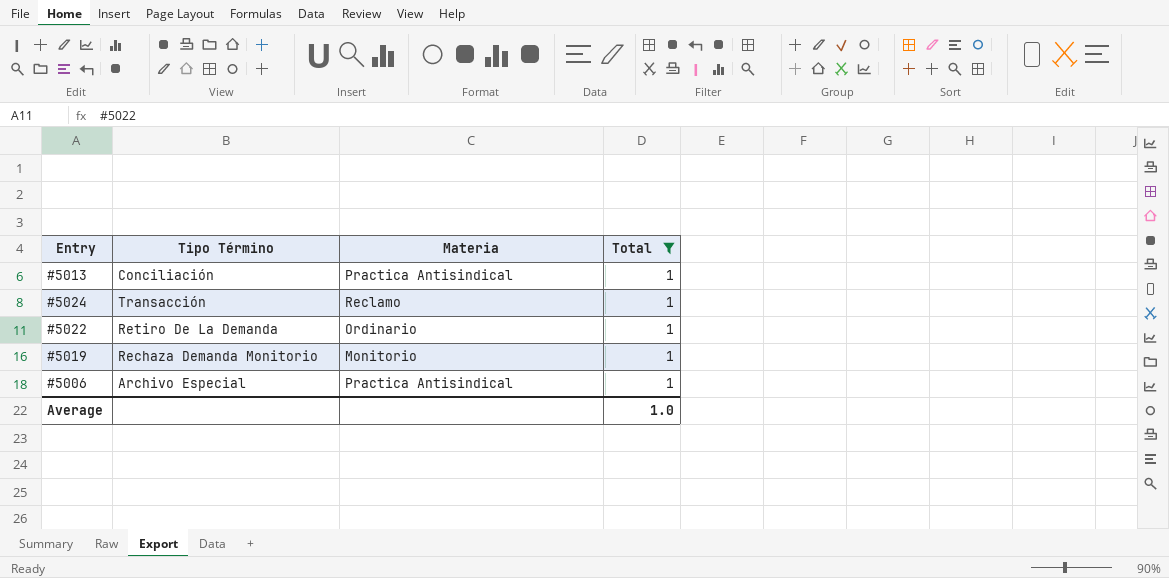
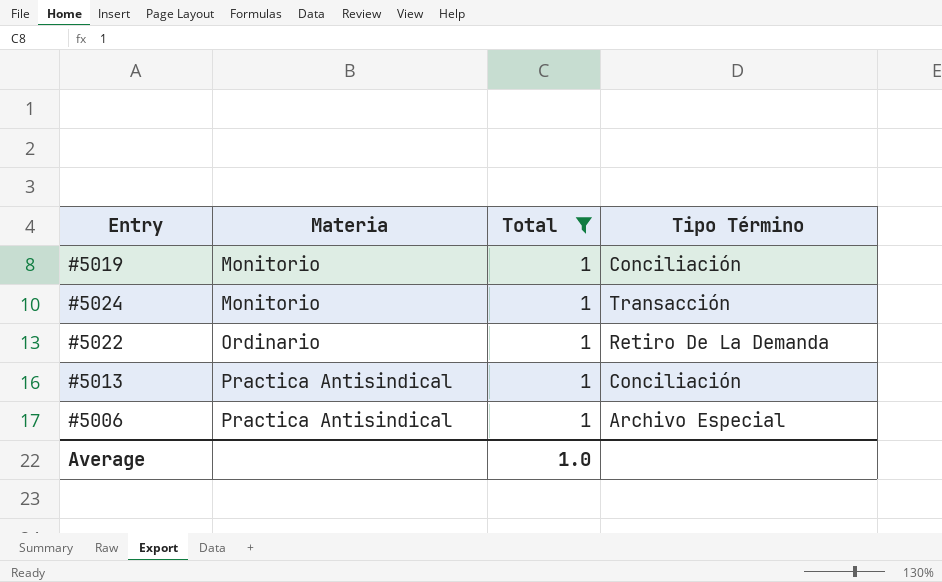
row order: none -> Materia ascending
column Tipo Término | position: 2 -> 4
#5019 | Tipo Término: Rechaza Demanda Monitorio -> Conciliación
#5024 | Materia: Reclamo -> Monitorio

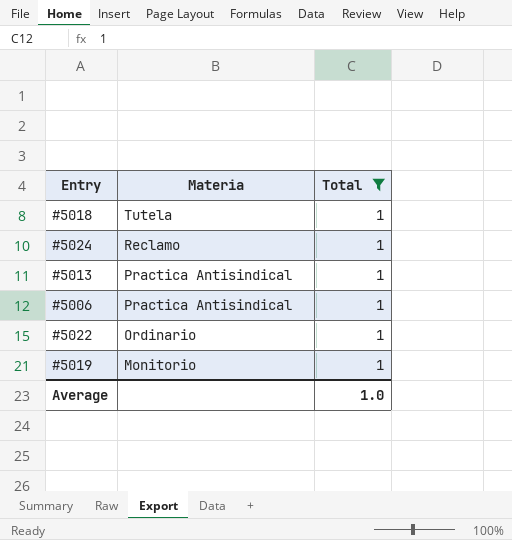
row order: Materia ascending -> Materia descending
column Tipo Término | position: 4 -> none
row #5018: none -> Tutela | 1
#5024 | Materia: Monitorio -> Reclamo

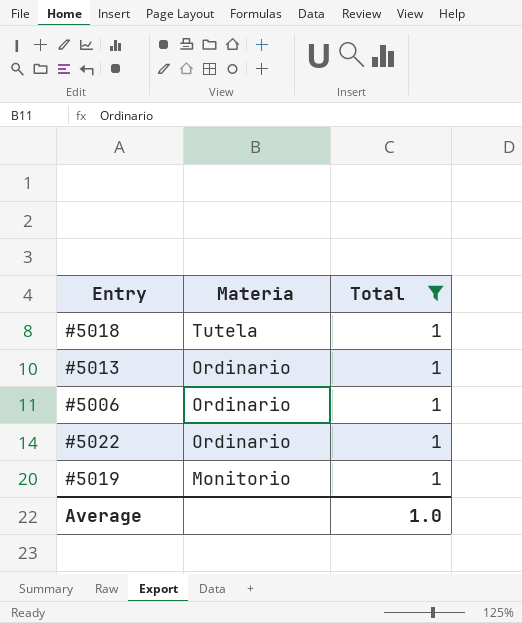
row #5024: Reclamo | 1 -> none
#5013 | Materia: Practica Antisindical -> Ordinario
#5006 | Materia: Practica Antisindical -> Ordinario

